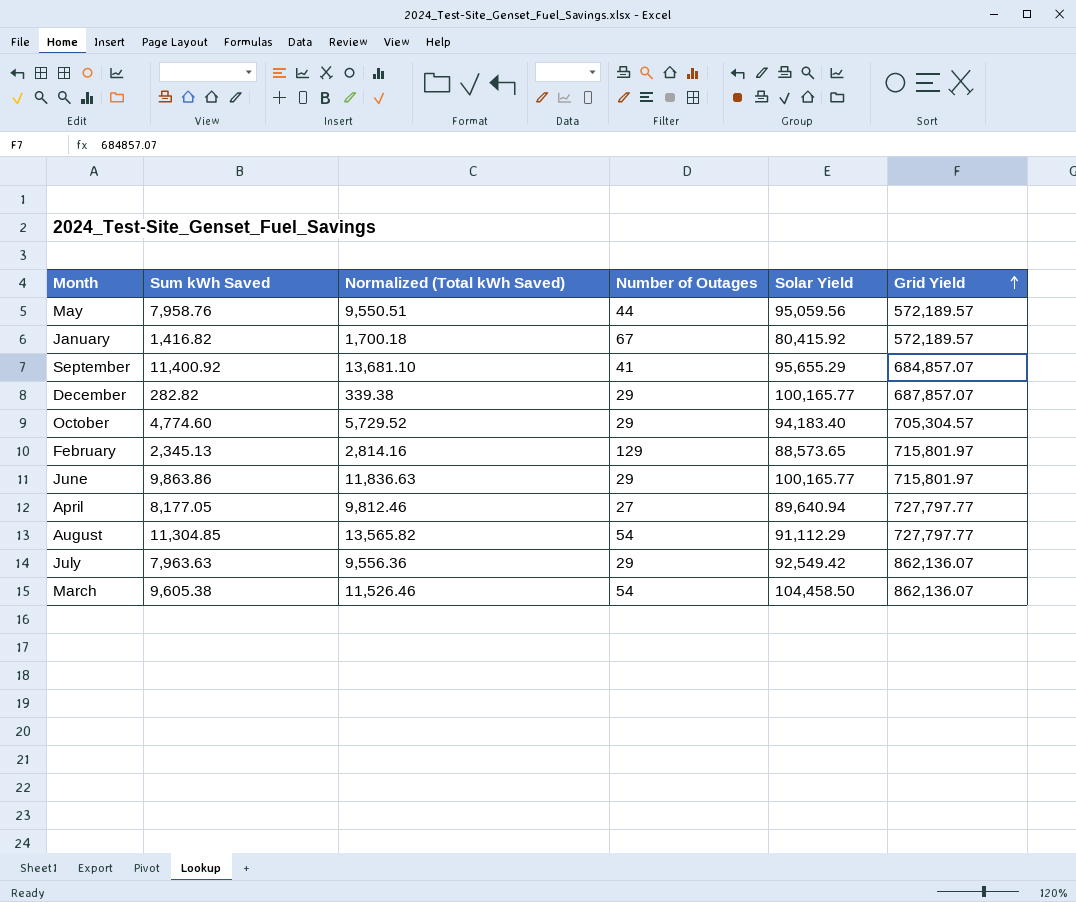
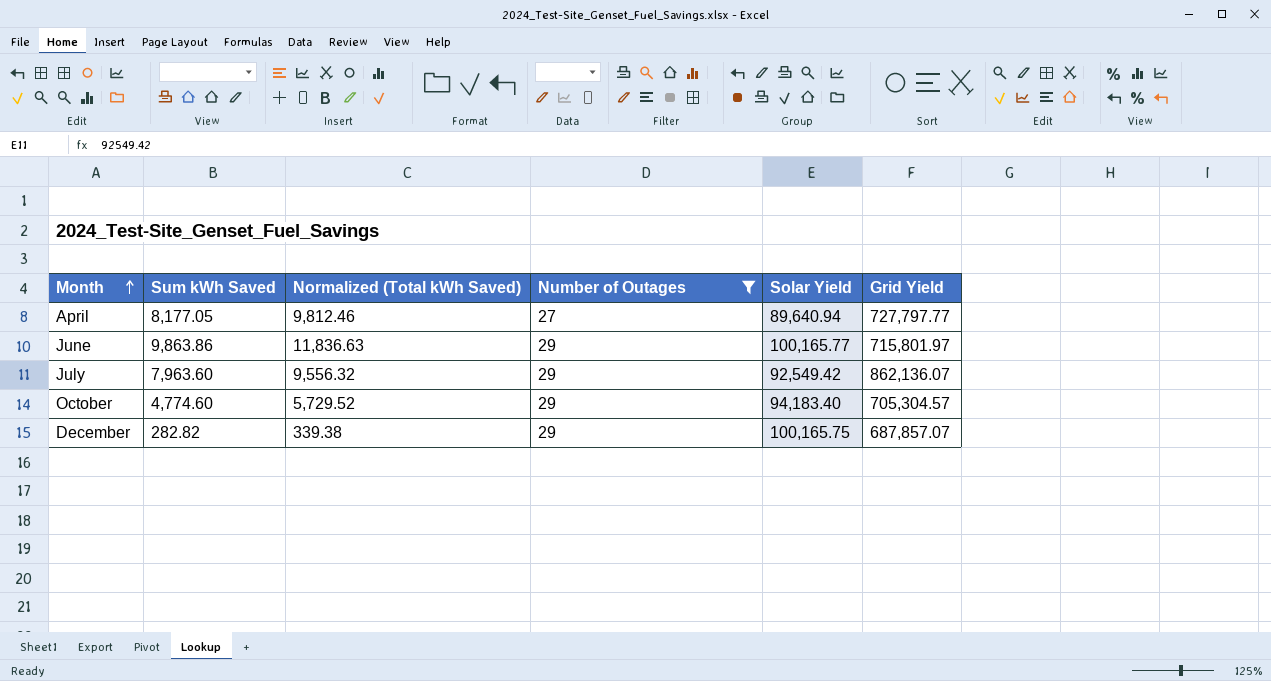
filter: none -> Number of Outages <= 29
row order: Grid Yield ascending -> Month ascending
July | Sum kWh Saved: 7,963.63 -> 7,963.60
July | Normalized (Total kWh Saved): 9,556.36 -> 9,556.32
December | Solar Yield: 100,165.77 -> 100,165.75

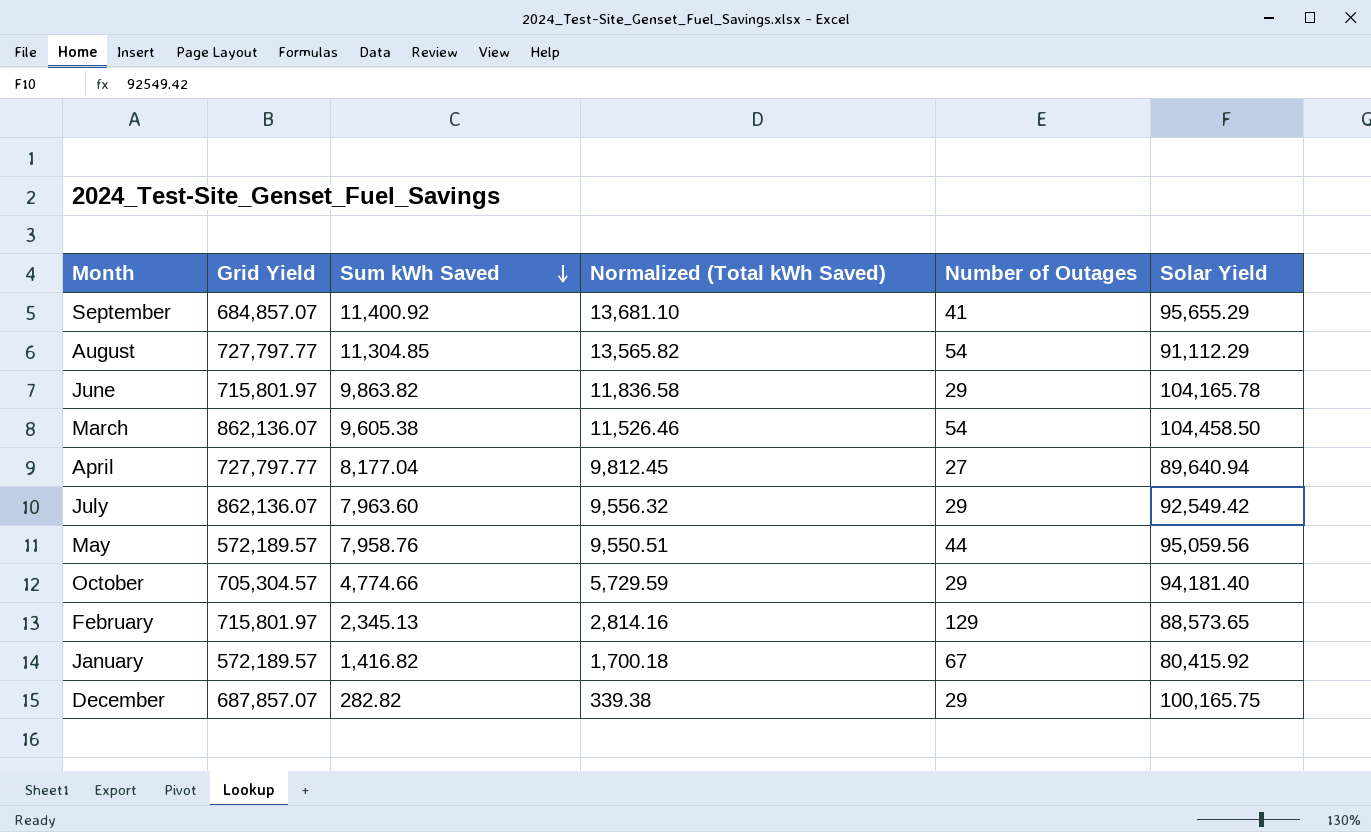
filter: Number of Outages <= 29 -> none
row order: Month ascending -> Sum kWh Saved descending
column Grid Yield | position: 6 -> 2
June | Sum kWh Saved: 9,863.86 -> 9,863.82
June | Normalized (Total kWh Saved): 11,836.63 -> 11,836.58
June | Solar Yield: 100,165.77 -> 104,165.78
April | Sum kWh Saved: 8,177.05 -> 8,177.04
April | Normalized (Total kWh Saved): 9,812.46 -> 9,812.45
October | Sum kWh Saved: 4,774.60 -> 4,774.66
October | Normalized (Total kWh Saved): 5,729.52 -> 5,729.59
October | Solar Yield: 94,183.40 -> 94,181.40

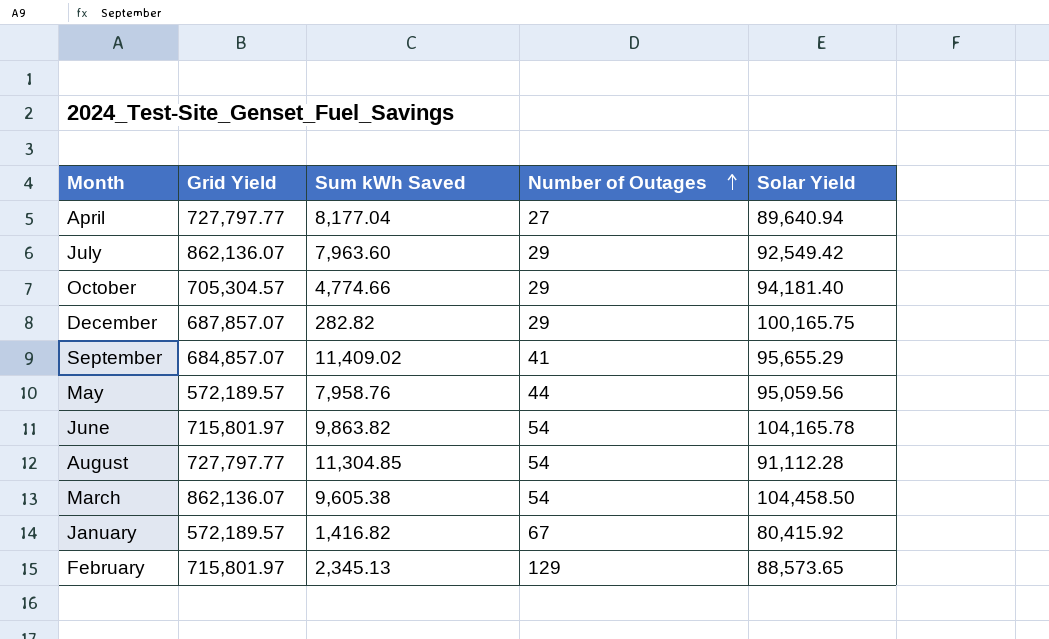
row order: Sum kWh Saved descending -> Number of Outages ascending
column Normalized (Total kWh Saved) | formula: [Sum kWh Saved] * 1.2 -> none
September | Sum kWh Saved: 11,400.92 -> 11,409.02
June | Number of Outages: 29 -> 54
August | Solar Yield: 91,112.29 -> 91,112.28

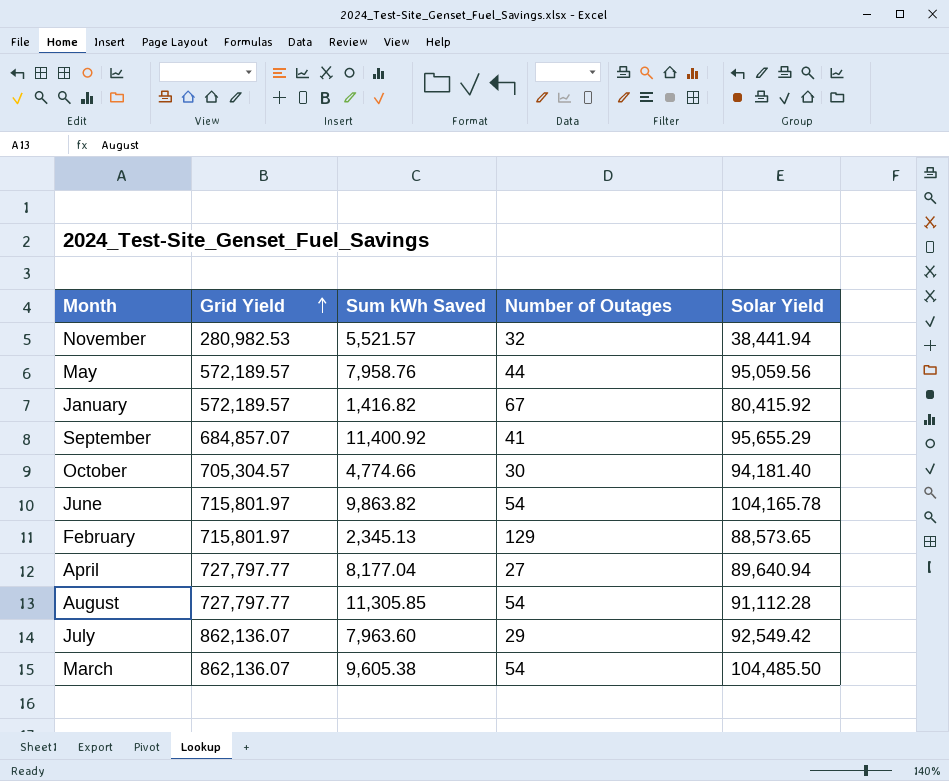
row order: Number of Outages ascending -> Grid Yield ascending
row December: 687,857.07 | 282.82 | 29 | 100,165.75 -> none
row November: none -> 280,982.53 | 5,521.57 | 32 | 38,441.94
September | Sum kWh Saved: 11,409.02 -> 11,400.92
October | Number of Outages: 29 -> 30
August | Sum kWh Saved: 11,304.85 -> 11,305.85
March | Solar Yield: 104,458.50 -> 104,485.50

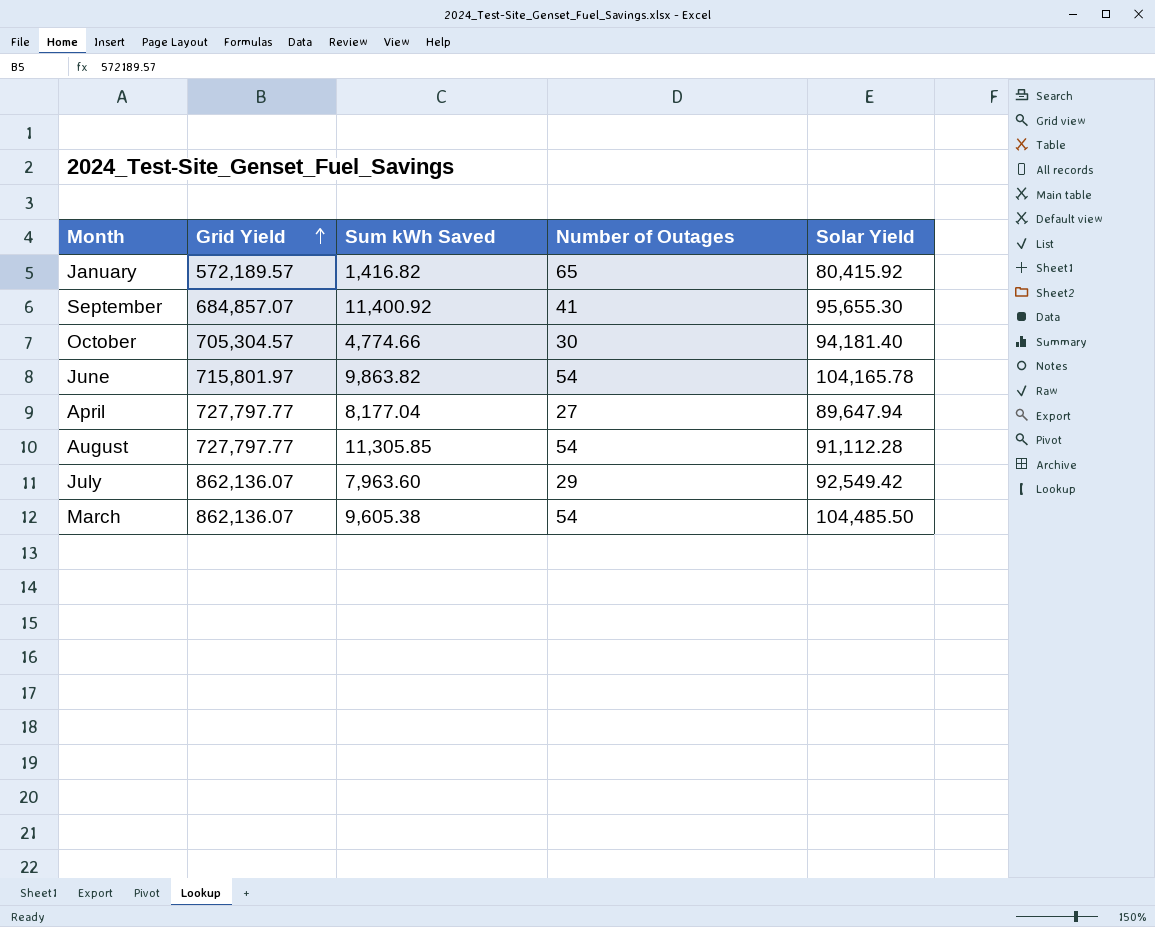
row November: 280,982.53 | 5,521.57 | 32 | 38,441.94 -> none
row May: 572,189.57 | 7,958.76 | 44 | 95,059.56 -> none
row February: 715,801.97 | 2,345.13 | 129 | 88,573.65 -> none
January | Number of Outages: 67 -> 65
September | Solar Yield: 95,655.29 -> 95,655.30
April | Solar Yield: 89,640.94 -> 89,647.94

